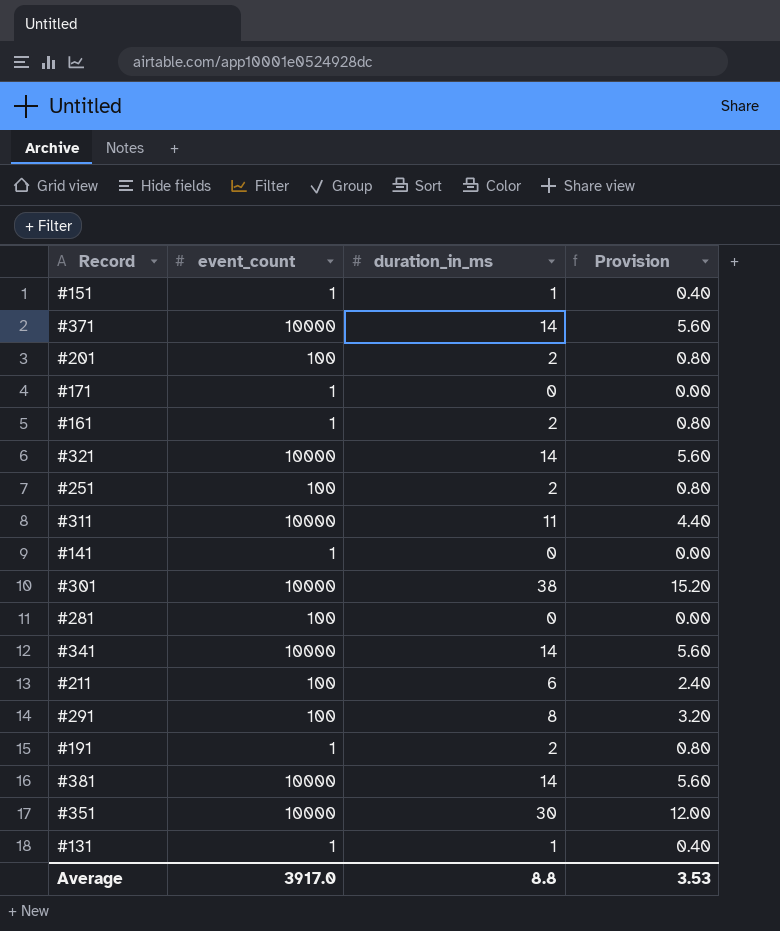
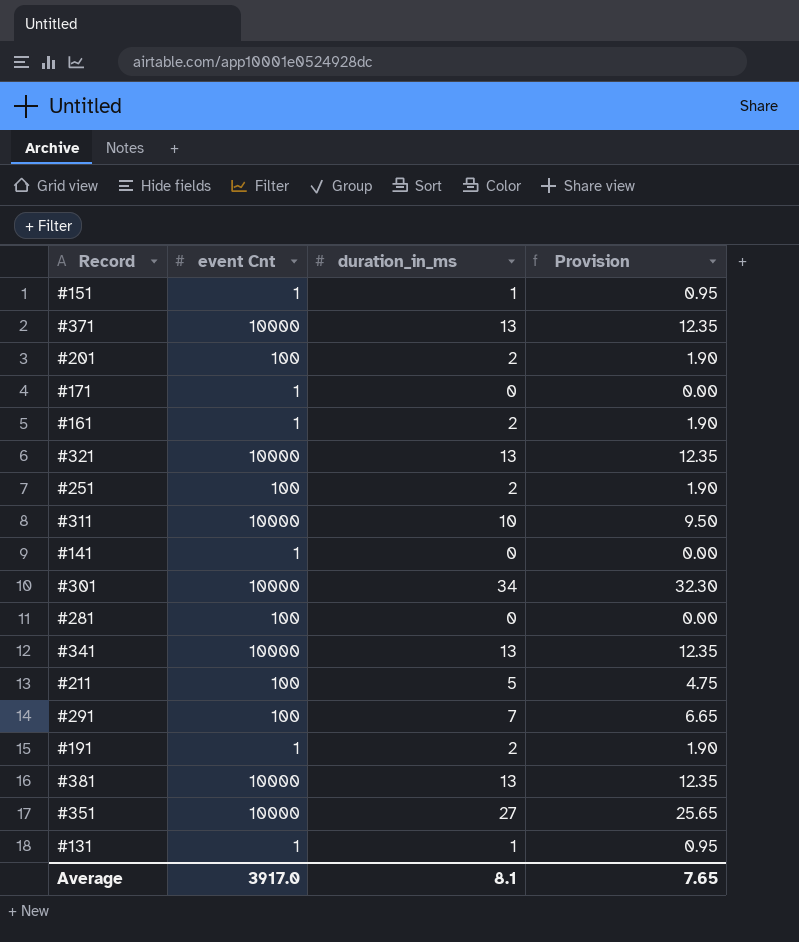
column name: event_count -> event Cnt
column Provision | formula: [duration_in_ms] * 0.4 -> [duration_in_ms] * 0.95
#371 | duration_in_ms: 14 -> 13
#321 | duration_in_ms: 14 -> 13
#311 | duration_in_ms: 11 -> 10
#301 | duration_in_ms: 38 -> 34
#341 | duration_in_ms: 14 -> 13
#211 | duration_in_ms: 6 -> 5
#291 | duration_in_ms: 8 -> 7
#381 | duration_in_ms: 14 -> 13
#351 | duration_in_ms: 30 -> 27
Average | duration_in_ms: 8.8 -> 8.1
Average | Provision: 3.53 -> 7.65

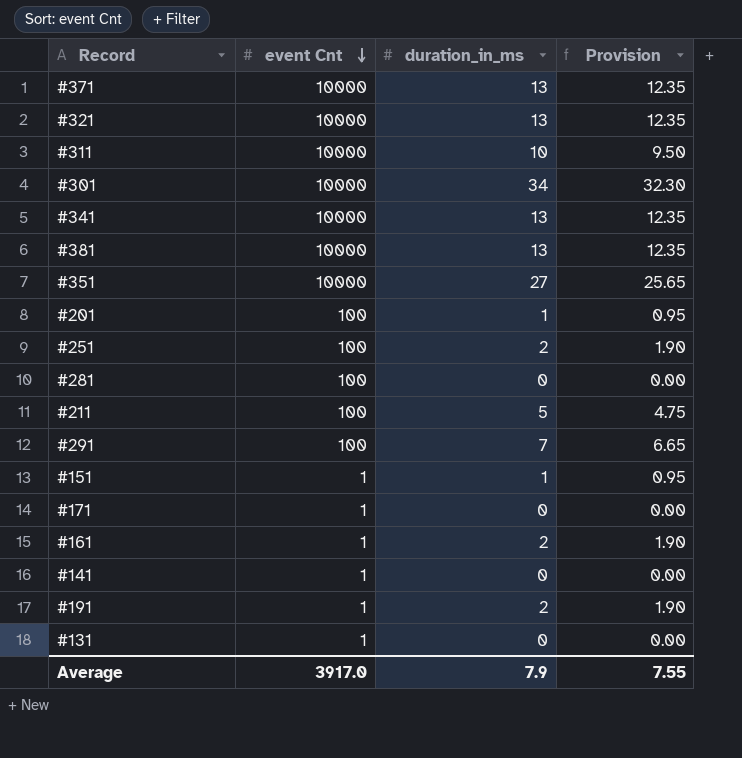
row order: none -> event Cnt descending
#201 | duration_in_ms: 2 -> 1
#201 | Provision: 1.90 -> 0.95
#131 | duration_in_ms: 1 -> 0
#131 | Provision: 0.95 -> 0.00
Average | duration_in_ms: 8.1 -> 7.9
Average | Provision: 7.65 -> 7.55

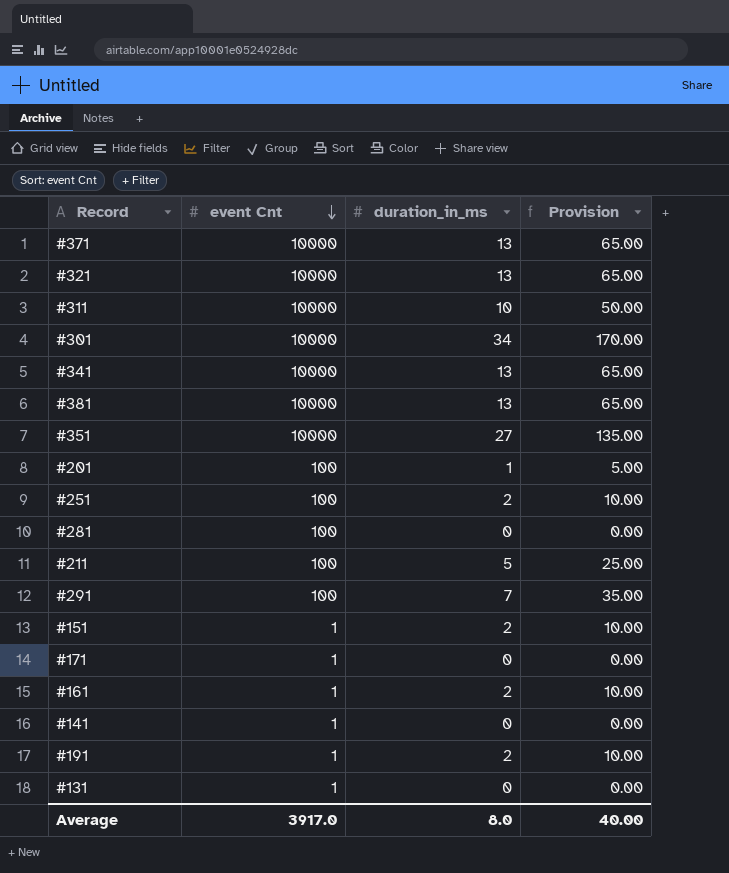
column Provision | formula: [duration_in_ms] * 0.95 -> [duration_in_ms] * 5
#151 | duration_in_ms: 1 -> 2
Average | duration_in_ms: 7.9 -> 8.0
Average | Provision: 7.55 -> 40.00

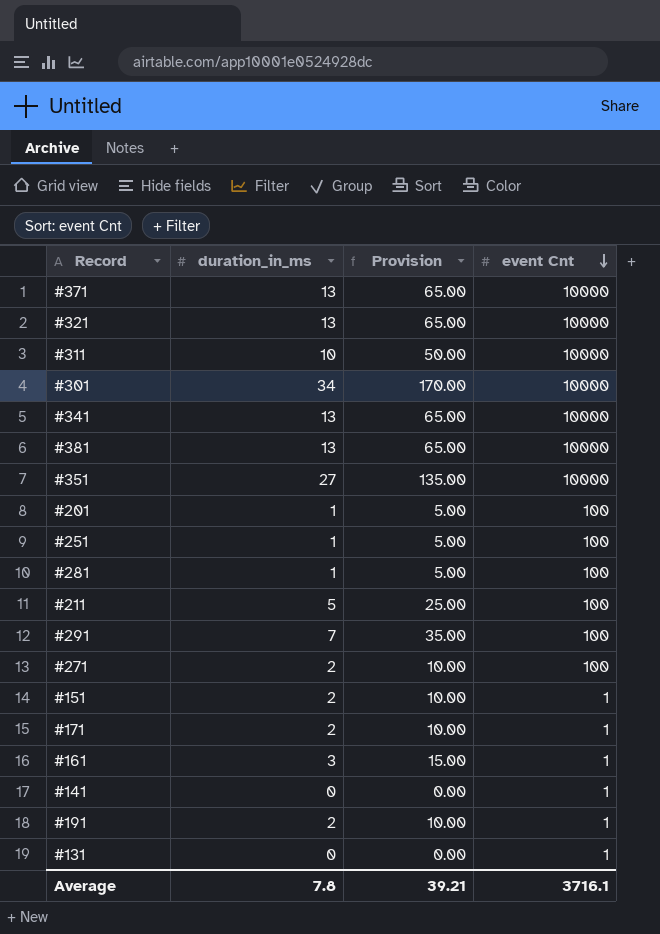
column event Cnt | position: 2 -> 4
#251 | duration_in_ms: 2 -> 1
#251 | Provision: 10.00 -> 5.00
#281 | duration_in_ms: 0 -> 1
#281 | Provision: 0.00 -> 5.00
row #271: none -> 2 | 10.00 | 100
#171 | duration_in_ms: 0 -> 2
#171 | Provision: 0.00 -> 10.00
#161 | duration_in_ms: 2 -> 3
#161 | Provision: 10.00 -> 15.00
Average | duration_in_ms: 8.0 -> 7.8
Average | Provision: 40.00 -> 39.21
Average | event Cnt: 3917.0 -> 3716.1

